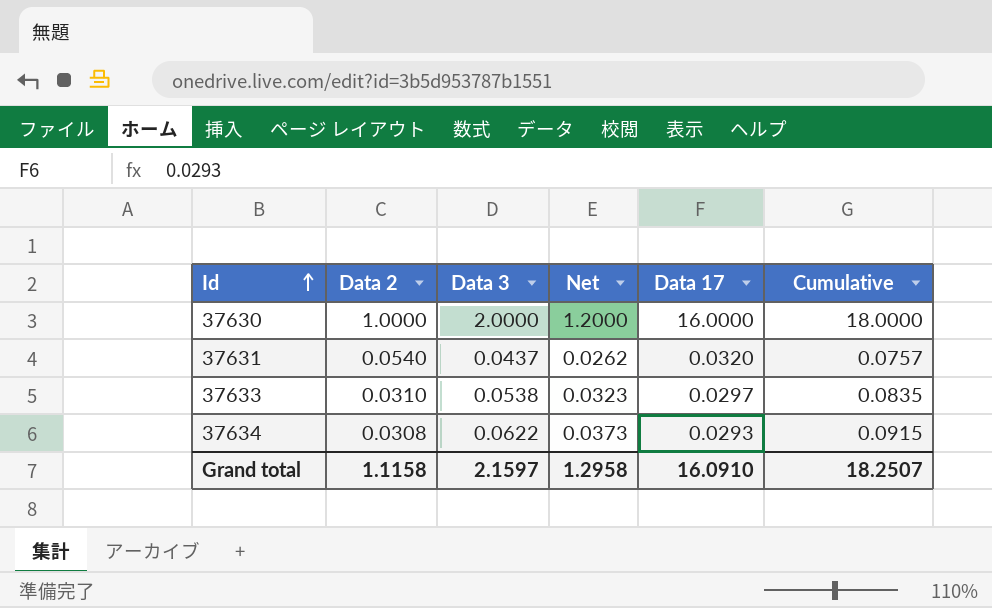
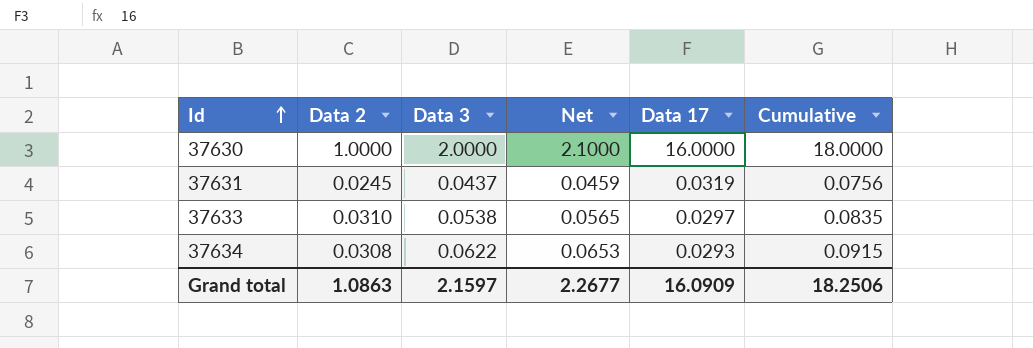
column Net | formula: [Data 3] * 0.6 -> [Data 3] * 1.05
37631 | Data 2: 0.0540 -> 0.0245
37631 | Data 17: 0.0320 -> 0.0319
37631 | Cumulative: 0.0757 -> 0.0756
Grand total | Data 2: 1.1158 -> 1.0863
Grand total | Net: 1.2958 -> 2.2677
Grand total | Data 17: 16.0910 -> 16.0909
Grand total | Cumulative: 18.2507 -> 18.2506

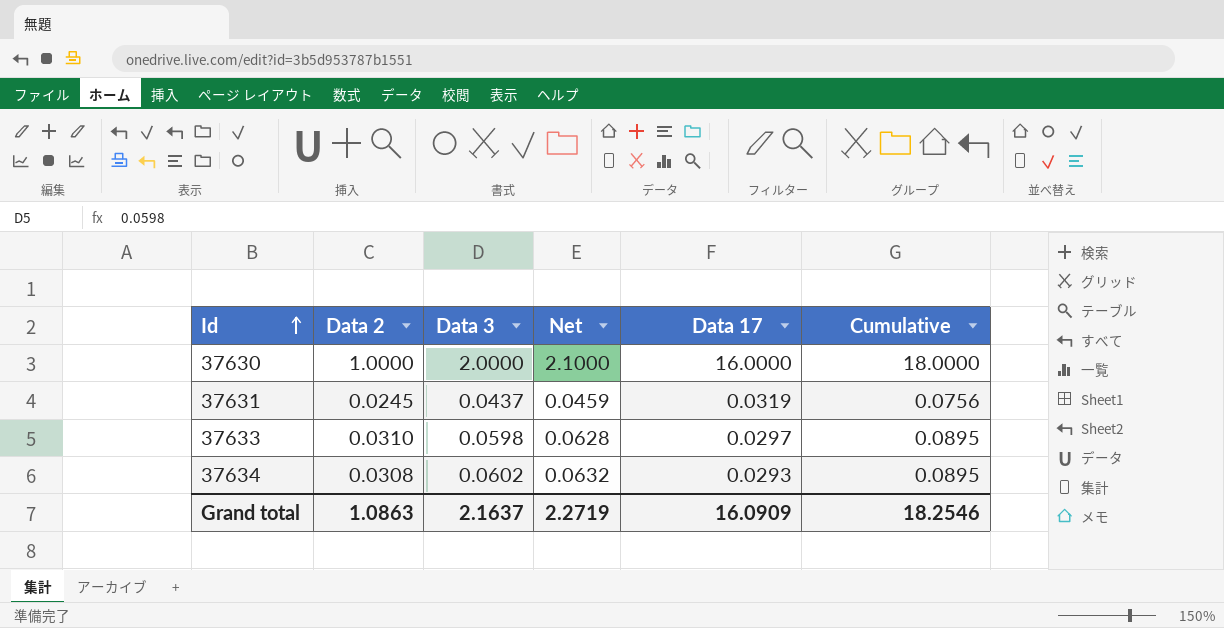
37633 | Data 3: 0.0538 -> 0.0598
37633 | Net: 0.0565 -> 0.0628
37633 | Cumulative: 0.0835 -> 0.0895
37634 | Data 3: 0.0622 -> 0.0602
37634 | Net: 0.0653 -> 0.0632
37634 | Cumulative: 0.0915 -> 0.0895
Grand total | Data 3: 2.1597 -> 2.1637
Grand total | Net: 2.2677 -> 2.2719
Grand total | Cumulative: 18.2506 -> 18.2546

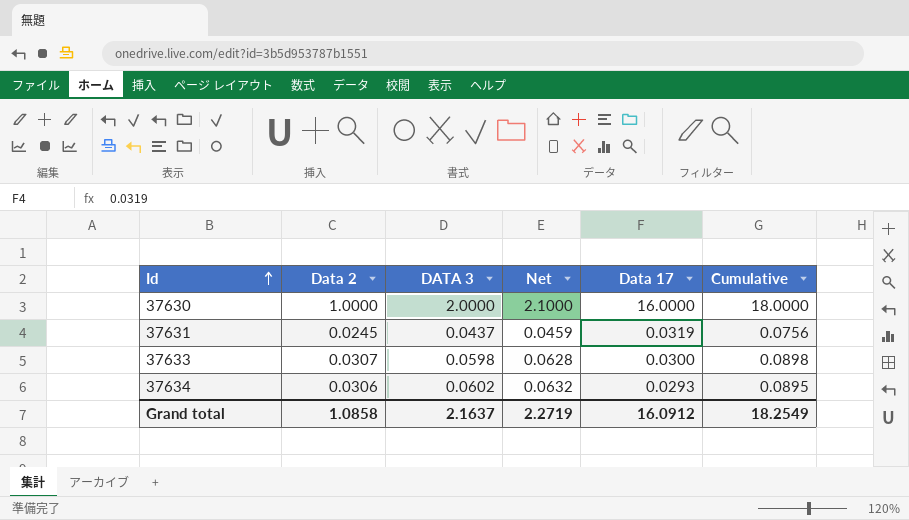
column name: Data 3 -> DATA 3
37633 | Data 2: 0.0310 -> 0.0307
37633 | Data 17: 0.0297 -> 0.0300
37633 | Cumulative: 0.0895 -> 0.0898
37634 | Data 2: 0.0308 -> 0.0306
Grand total | Data 2: 1.0863 -> 1.0858
Grand total | Data 17: 16.0909 -> 16.0912
Grand total | Cumulative: 18.2546 -> 18.2549

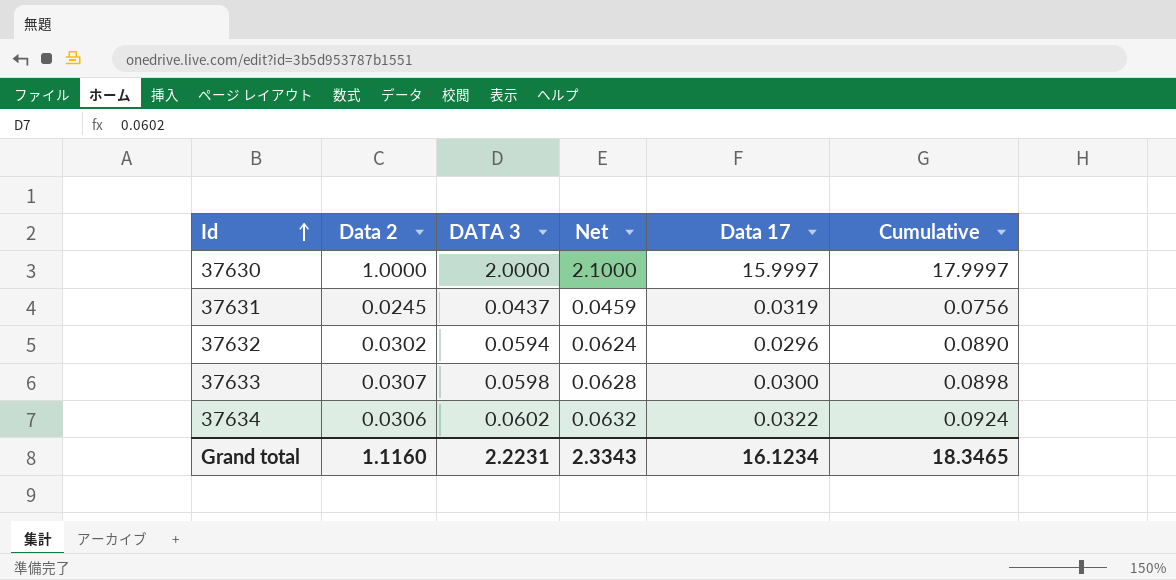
37630 | Data 17: 16.0000 -> 15.9997
37630 | Cumulative: 18.0000 -> 17.9997
row 37632: none -> 0.0302 | 0.0594 | 0.0624 | 0.0296 | 0.0890
37634 | Data 17: 0.0293 -> 0.0322
37634 | Cumulative: 0.0895 -> 0.0924
Grand total | Data 2: 1.0858 -> 1.1160
Grand total | DATA 3: 2.1637 -> 2.2231
Grand total | Net: 2.2719 -> 2.3343
Grand total | Data 17: 16.0912 -> 16.1234
Grand total | Cumulative: 18.2549 -> 18.3465

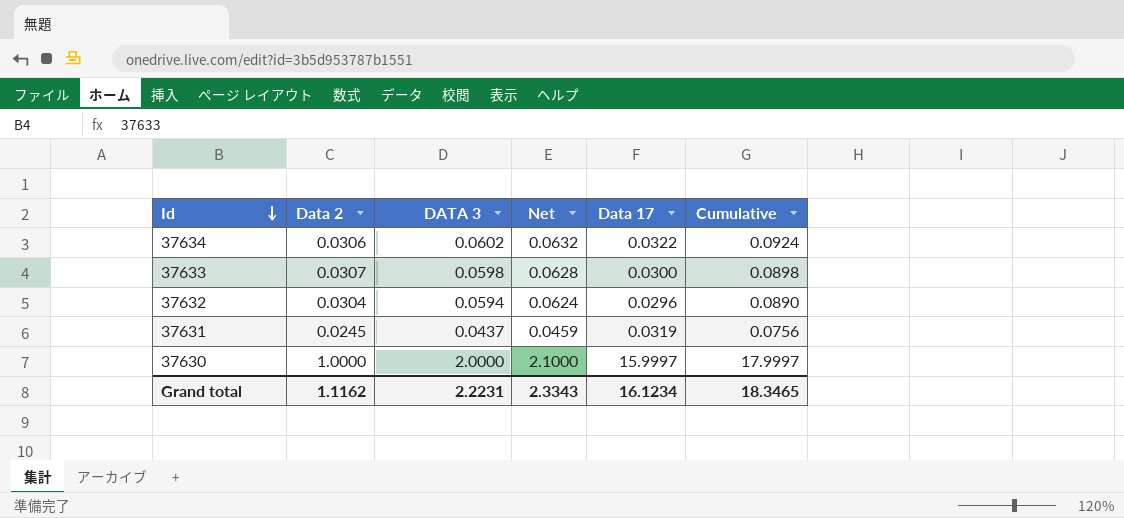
row order: Id ascending -> Id descending
37632 | Data 2: 0.0302 -> 0.0304
Grand total | Data 2: 1.1160 -> 1.1162

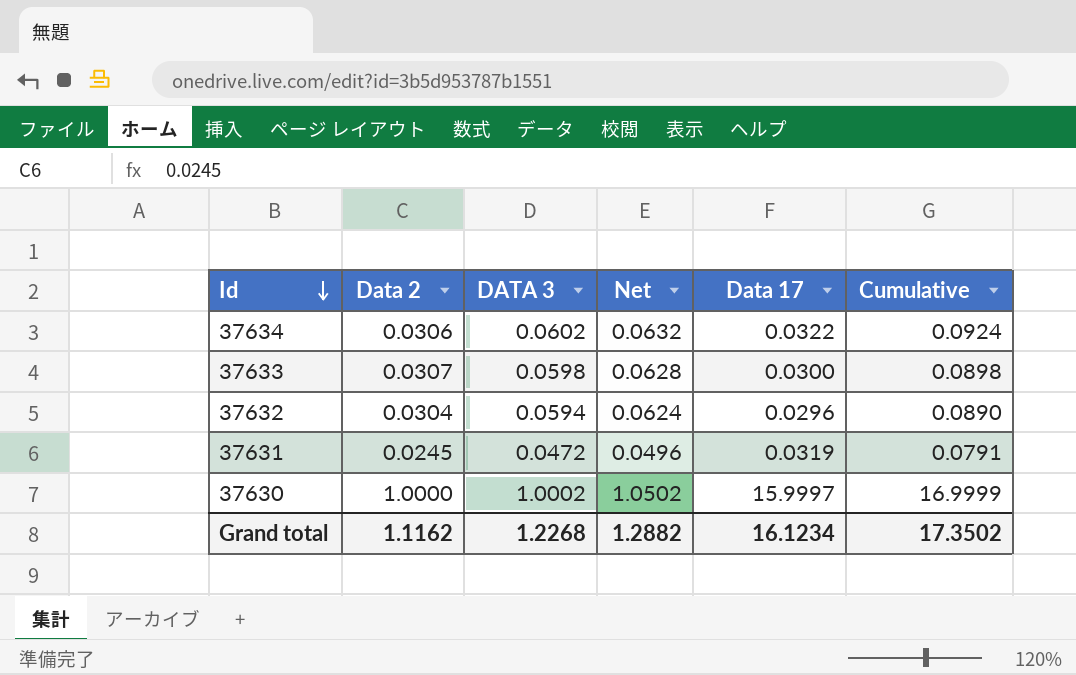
37631 | DATA 3: 0.0437 -> 0.0472
37631 | Net: 0.0459 -> 0.0496
37631 | Cumulative: 0.0756 -> 0.0791
37630 | DATA 3: 2.0000 -> 1.0002
37630 | Net: 2.1000 -> 1.0502
37630 | Cumulative: 17.9997 -> 16.9999
Grand total | DATA 3: 2.2231 -> 1.2268
Grand total | Net: 2.3343 -> 1.2882
Grand total | Cumulative: 18.3465 -> 17.3502

